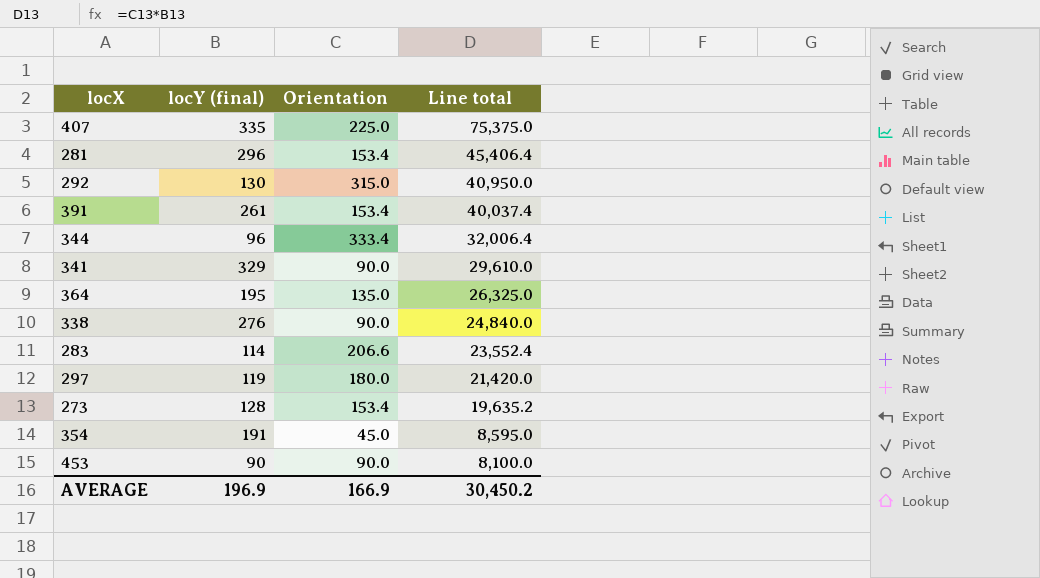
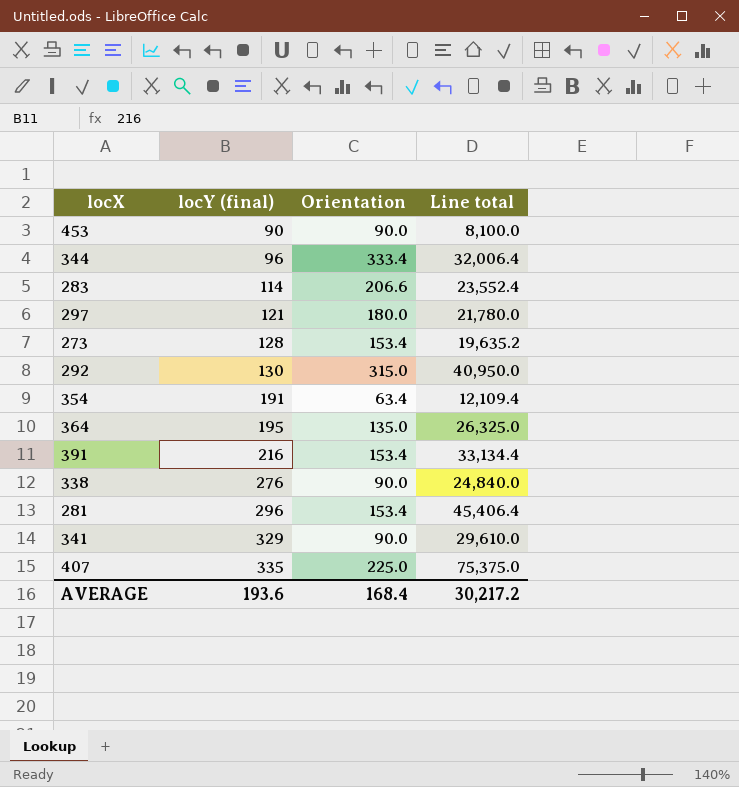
row order: Line total descending -> locY (final) ascending
297 | locY (final): 119 -> 121
297 | Line total: 21,420.0 -> 21,780.0
354 | Orientation: 45.0 -> 63.4
354 | Line total: 8,595.0 -> 12,109.4
391 | locY (final): 261 -> 216
391 | Line total: 40,037.4 -> 33,134.4
AVERAGE | locY (final): 196.9 -> 193.6
AVERAGE | Orientation: 166.9 -> 168.4
AVERAGE | Line total: 30,450.2 -> 30,217.2

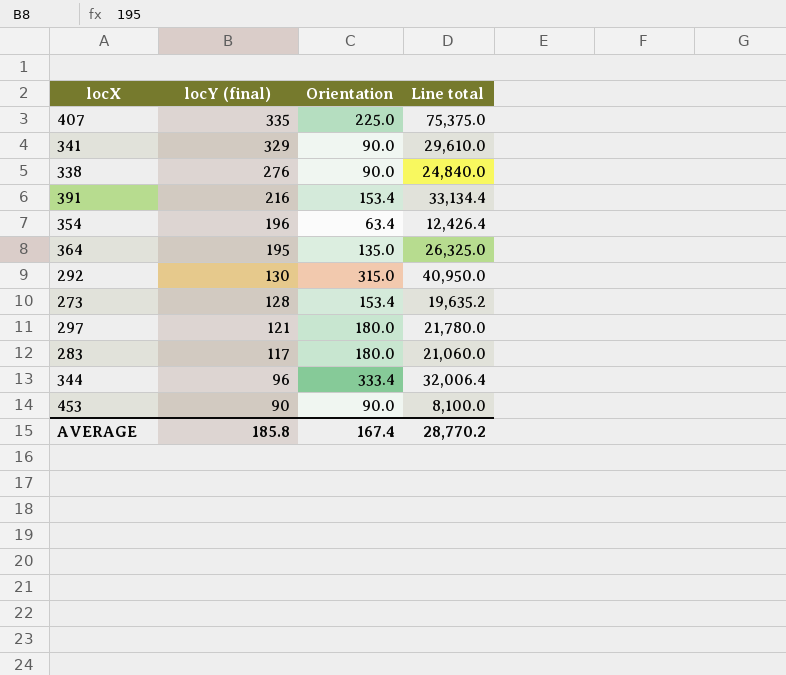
row order: locY (final) ascending -> locY (final) descending
row 281: 296 | 153.4 | 45,406.4 -> none
354 | locY (final): 191 -> 196
354 | Line total: 12,109.4 -> 12,426.4
283 | locY (final): 114 -> 117
283 | Orientation: 206.6 -> 180.0
283 | Line total: 23,552.4 -> 21,060.0
AVERAGE | locY (final): 193.6 -> 185.8
AVERAGE | Orientation: 168.4 -> 167.4
AVERAGE | Line total: 30,217.2 -> 28,770.2

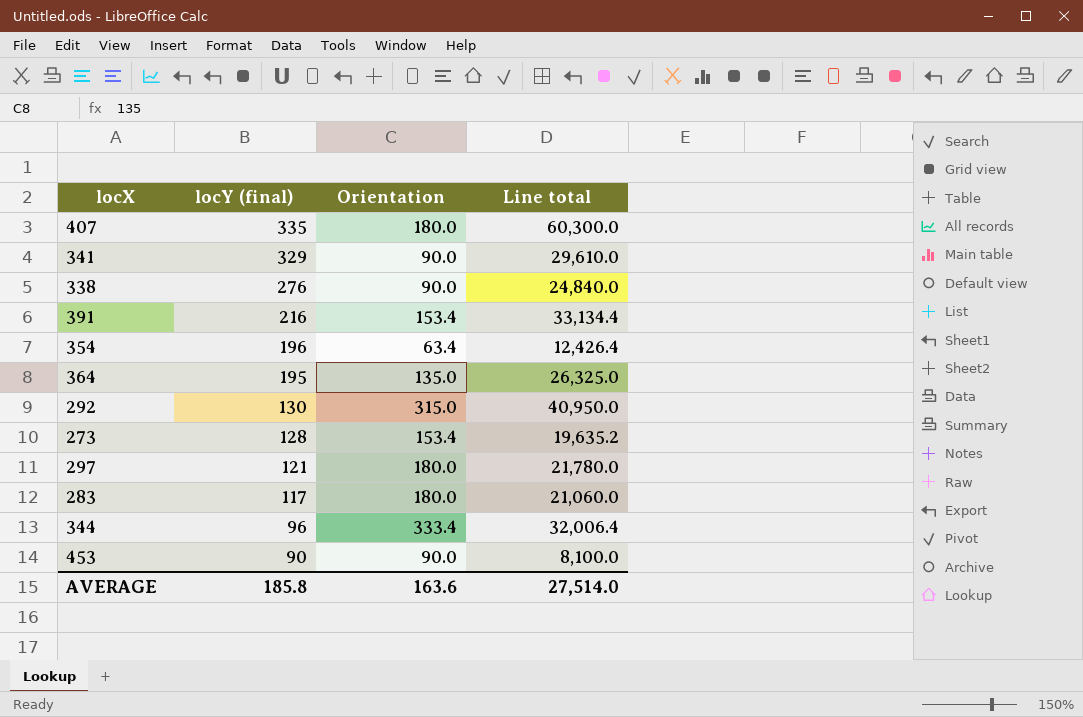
407 | Orientation: 225.0 -> 180.0
407 | Line total: 75,375.0 -> 60,300.0
AVERAGE | Orientation: 167.4 -> 163.6
AVERAGE | Line total: 28,770.2 -> 27,514.0

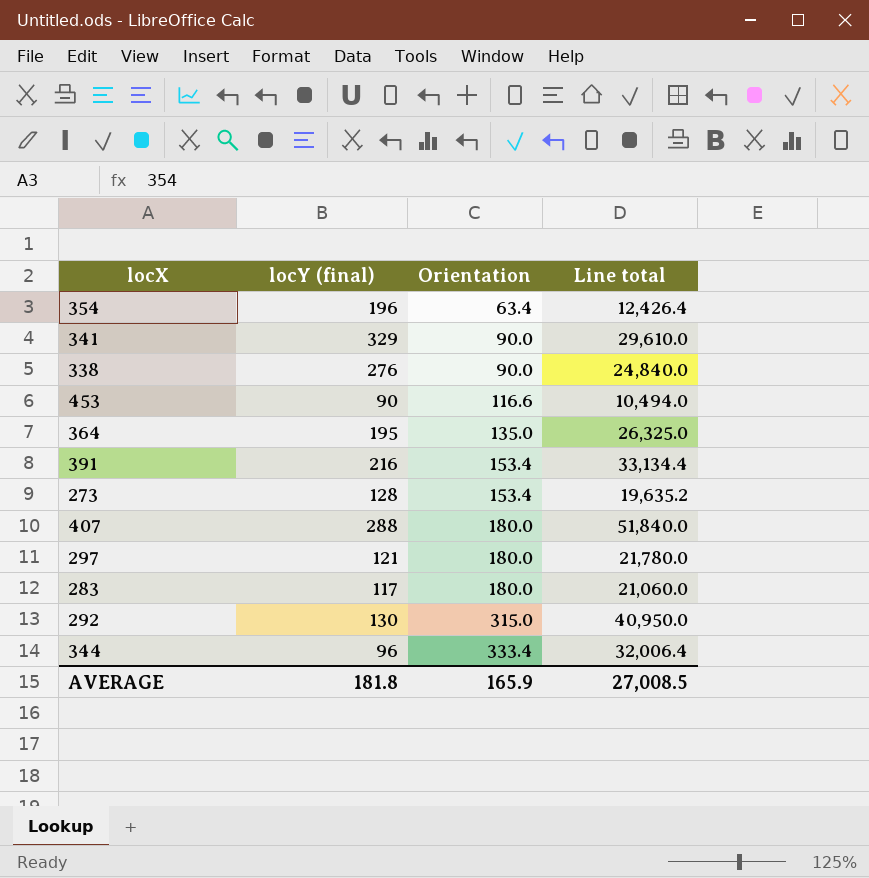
row order: locY (final) descending -> Orientation ascending
453 | Orientation: 90.0 -> 116.6
453 | Line total: 8,100.0 -> 10,494.0
407 | locY (final): 335 -> 288
407 | Line total: 60,300.0 -> 51,840.0
AVERAGE | locY (final): 185.8 -> 181.8
AVERAGE | Orientation: 163.6 -> 165.9
AVERAGE | Line total: 27,514.0 -> 27,008.5

